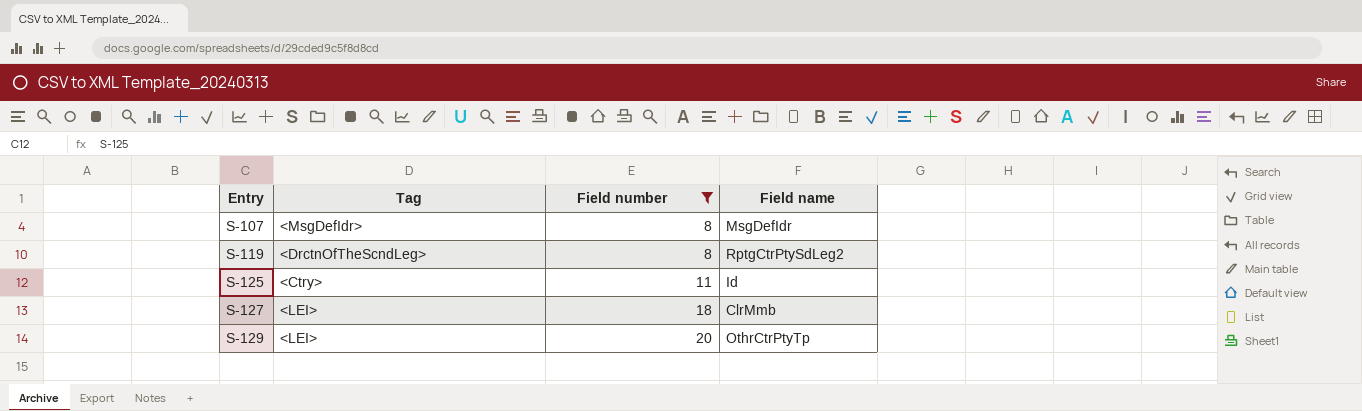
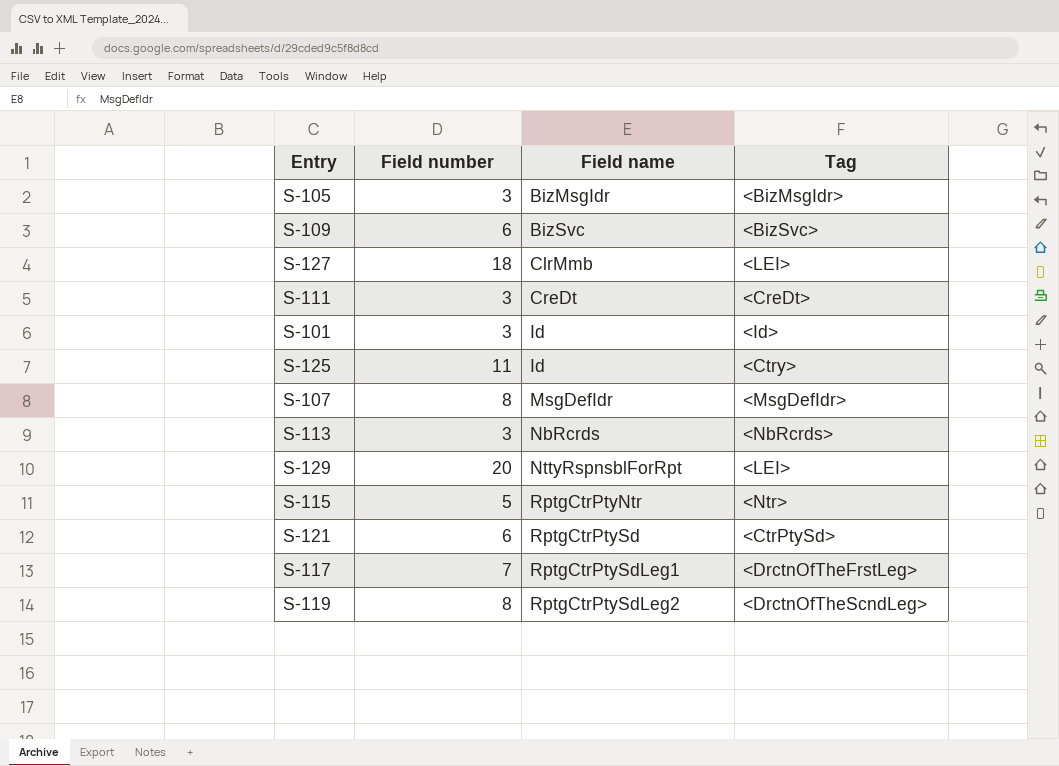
filter: Field number >= 8 -> none
row order: Entry ascending -> Field name ascending
column Tag | position: 2 -> 4
S-129 | Field name: OthrCtrPtyTp -> NttyRspnsblForRpt

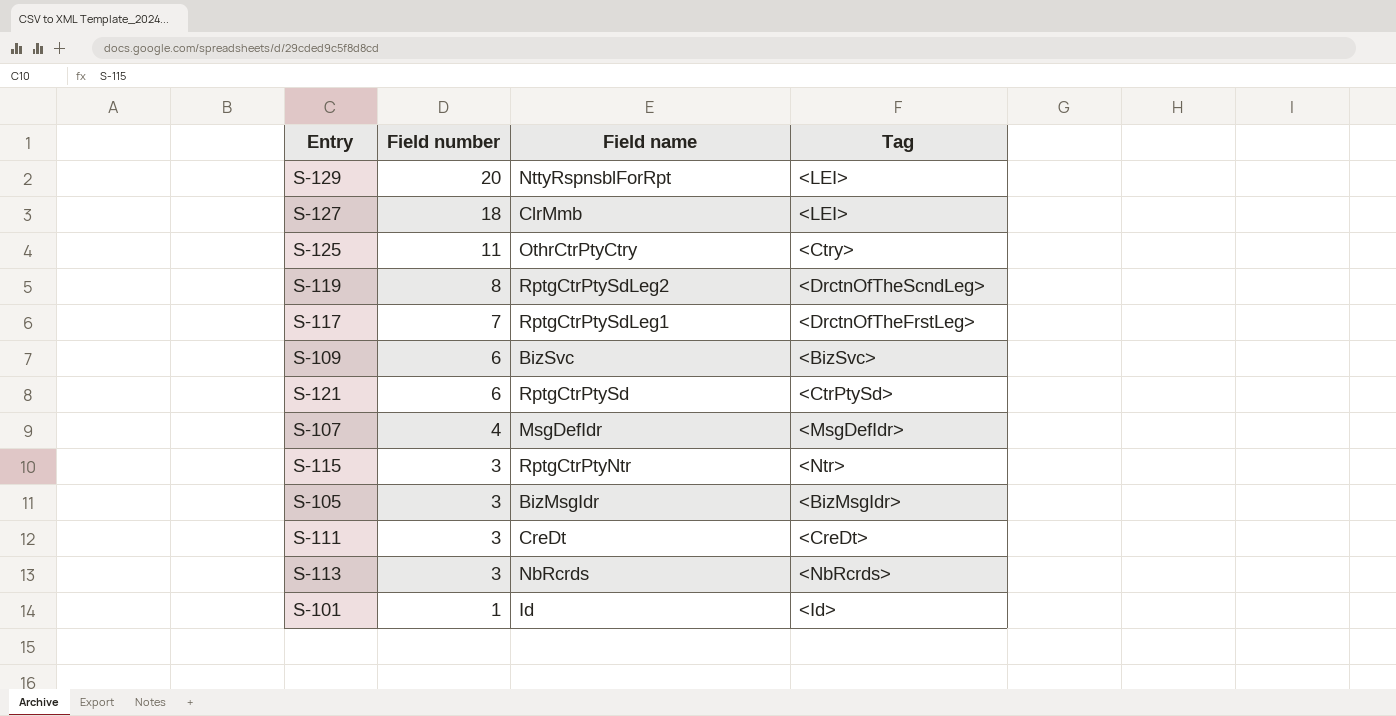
row order: Field name ascending -> Field number descending
S-125 | Field name: Id -> OthrCtrPtyCtry
S-107 | Field number: 8 -> 4
S-115 | Field number: 5 -> 3
S-101 | Field number: 3 -> 1

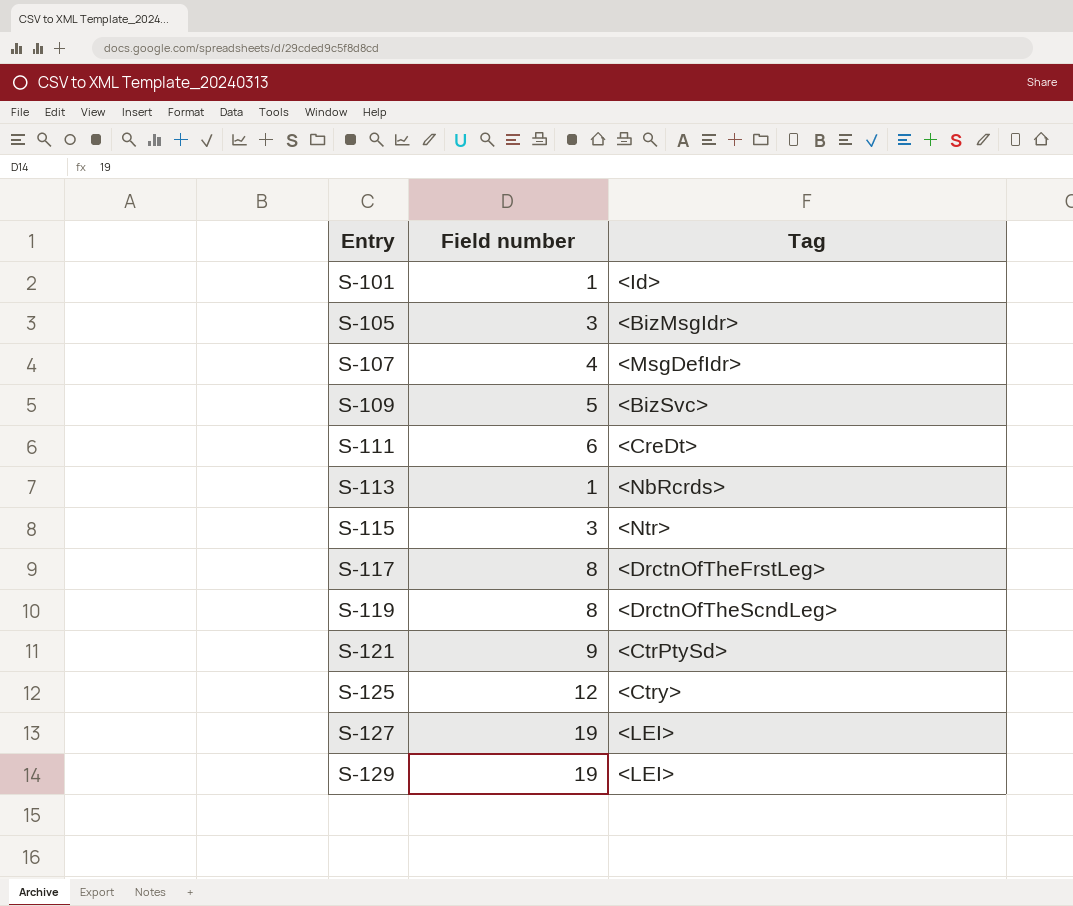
row order: Field number descending -> Entry ascending
column Field name | position: 3 -> none
S-109 | Field number: 6 -> 5
S-111 | Field number: 3 -> 6
S-113 | Field number: 3 -> 1
S-117 | Field number: 7 -> 8
S-121 | Field number: 6 -> 9
S-125 | Field number: 11 -> 12
S-127 | Field number: 18 -> 19
S-129 | Field number: 20 -> 19

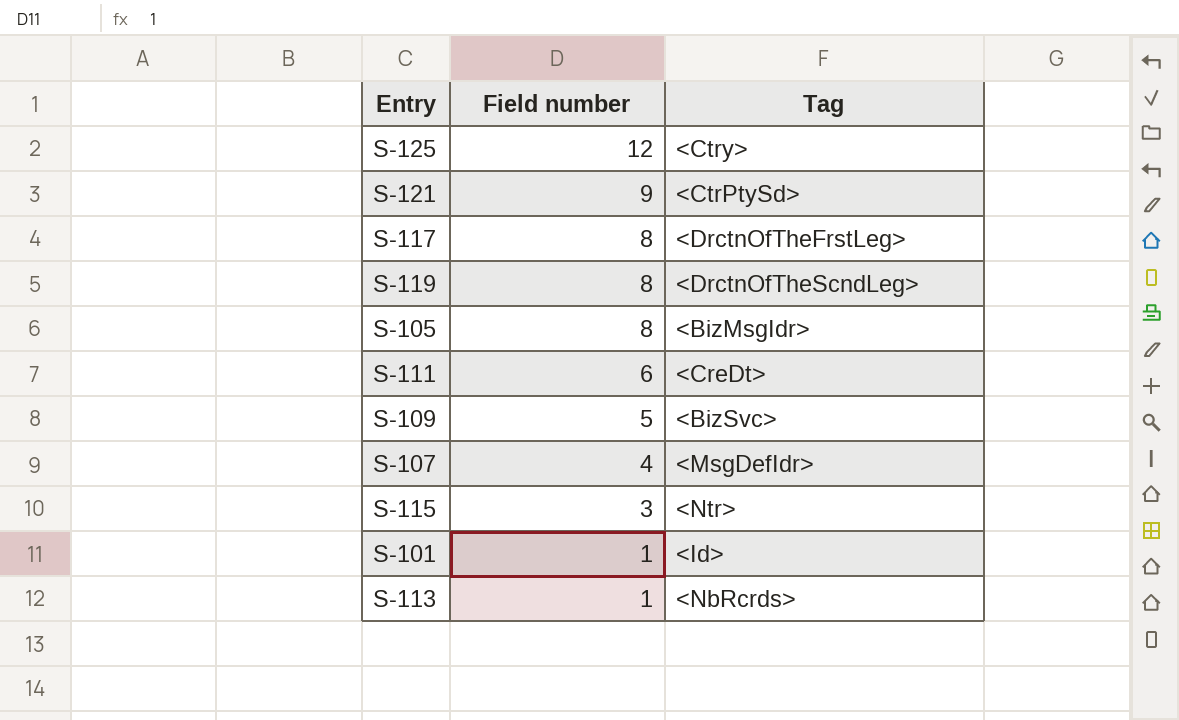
row order: Entry ascending -> Field number descending
row S-127: 19 | <LEI> -> none
row S-129: 19 | <LEI> -> none
S-105 | Field number: 3 -> 8

